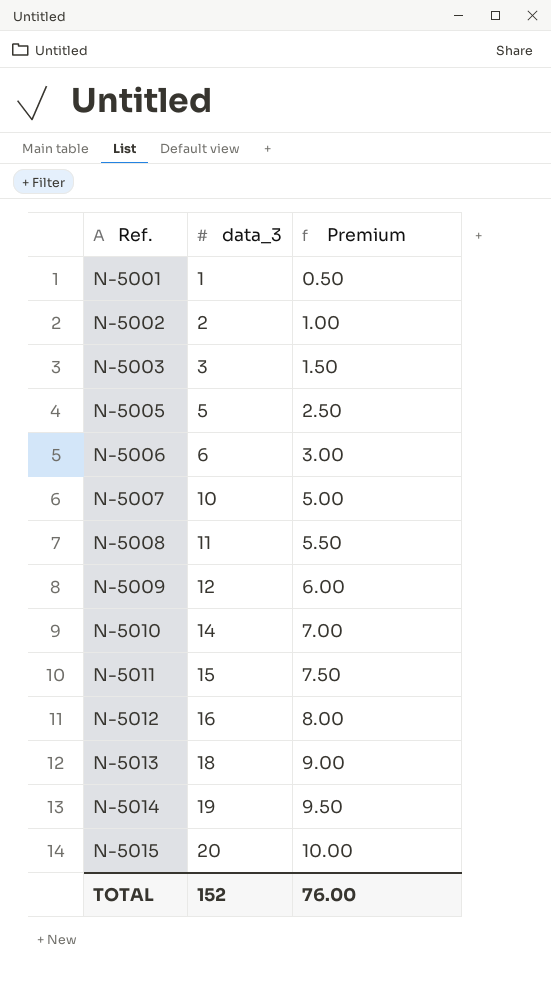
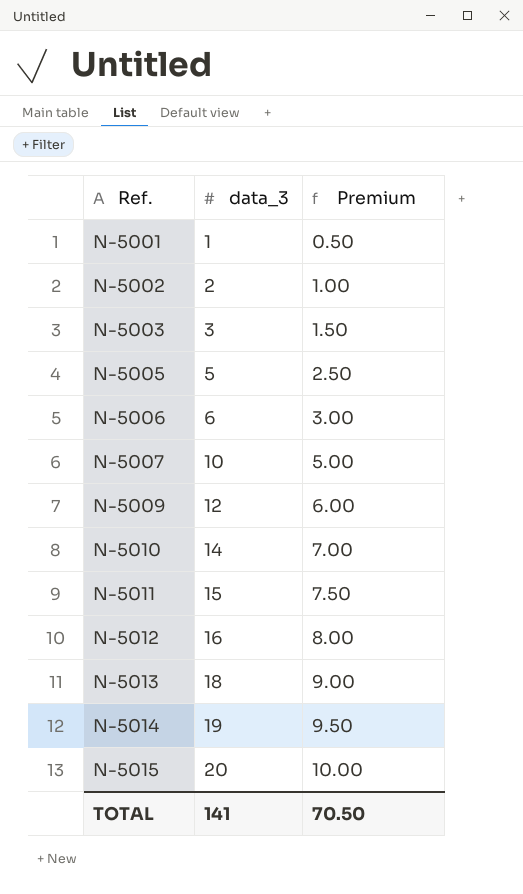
row N-5008: 11 | 5.50 -> none
TOTAL | data_3: 152 -> 141
TOTAL | Premium: 76.00 -> 70.50

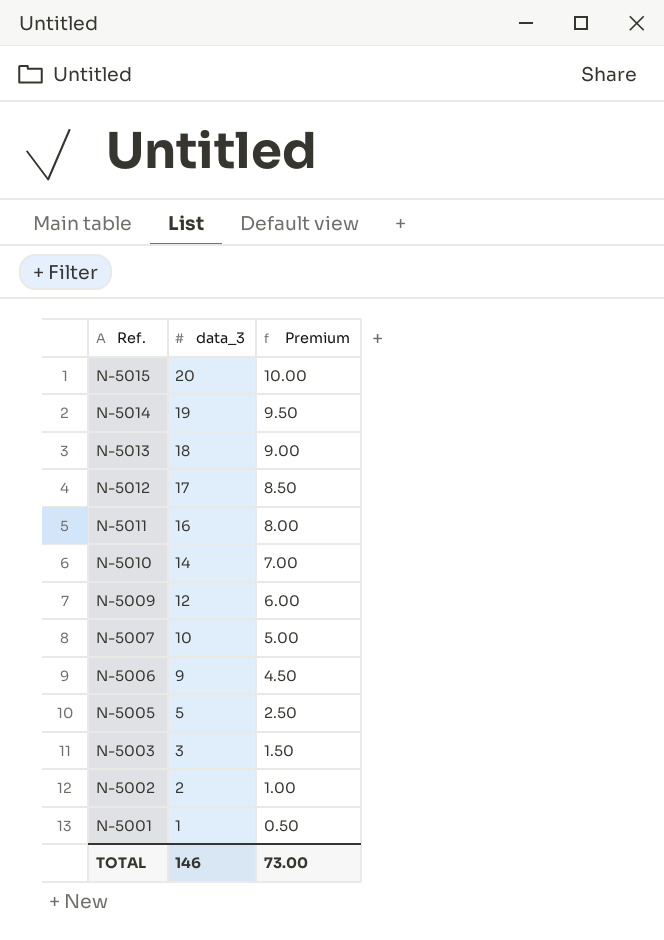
row order: Ref. ascending -> Ref. descending
N-5012 | data_3: 16 -> 17
N-5012 | Premium: 8.00 -> 8.50
N-5011 | data_3: 15 -> 16
N-5011 | Premium: 7.50 -> 8.00
N-5006 | data_3: 6 -> 9
N-5006 | Premium: 3.00 -> 4.50
TOTAL | data_3: 141 -> 146
TOTAL | Premium: 70.50 -> 73.00

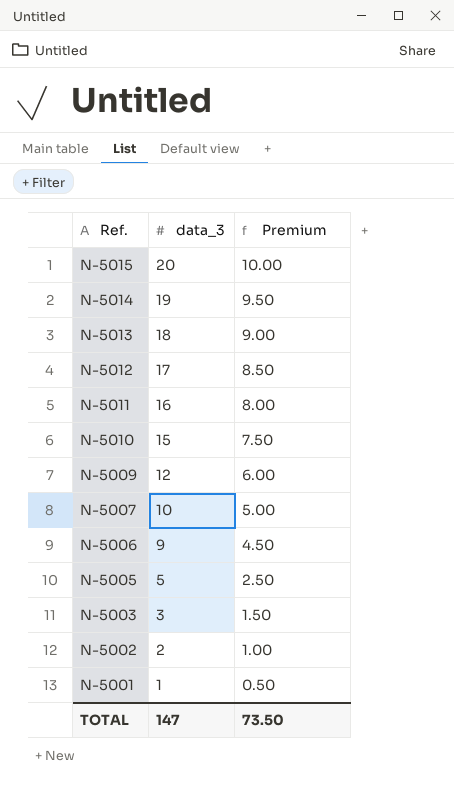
N-5010 | data_3: 14 -> 15
N-5010 | Premium: 7.00 -> 7.50
TOTAL | data_3: 146 -> 147
TOTAL | Premium: 73.00 -> 73.50

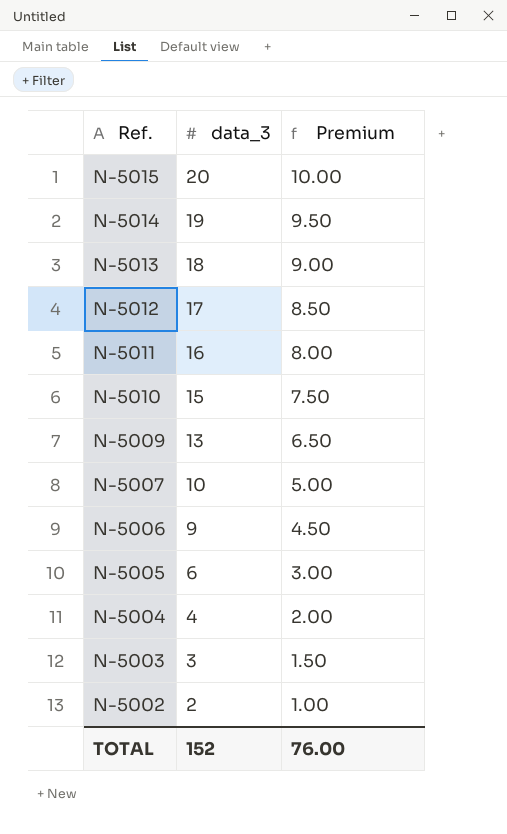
row N-5001: 1 | 0.50 -> none
N-5009 | data_3: 12 -> 13
N-5009 | Premium: 6.00 -> 6.50
N-5005 | data_3: 5 -> 6
N-5005 | Premium: 2.50 -> 3.00
row N-5004: none -> 4 | 2.00
TOTAL | data_3: 147 -> 152
TOTAL | Premium: 73.50 -> 76.00

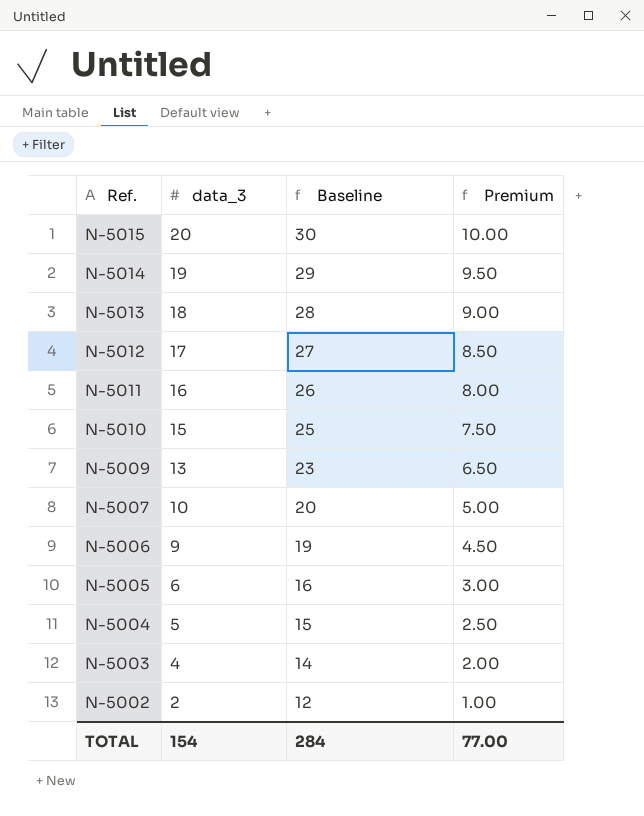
column Baseline | formula: none -> [data_3] + 10
N-5004 | data_3: 4 -> 5
N-5004 | Premium: 2.00 -> 2.50
N-5003 | data_3: 3 -> 4
N-5003 | Premium: 1.50 -> 2.00
TOTAL | data_3: 152 -> 154
TOTAL | Premium: 76.00 -> 77.00

